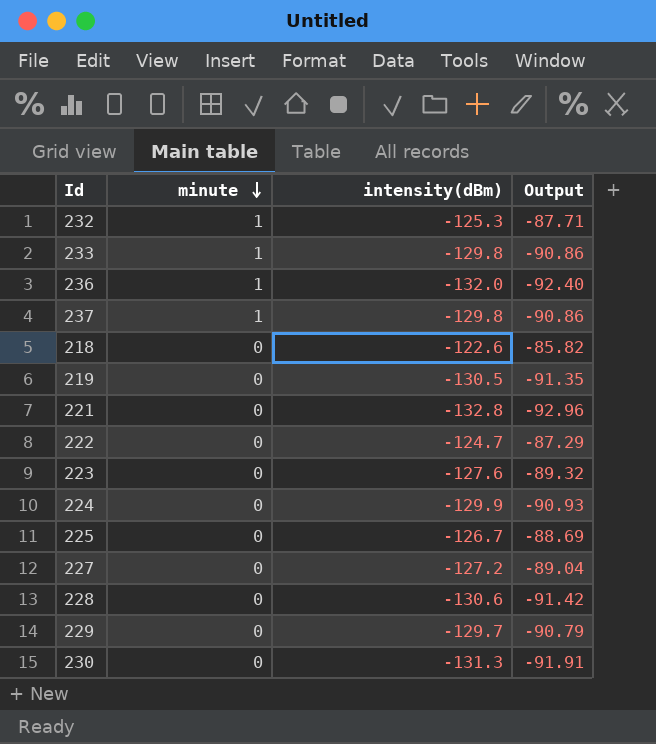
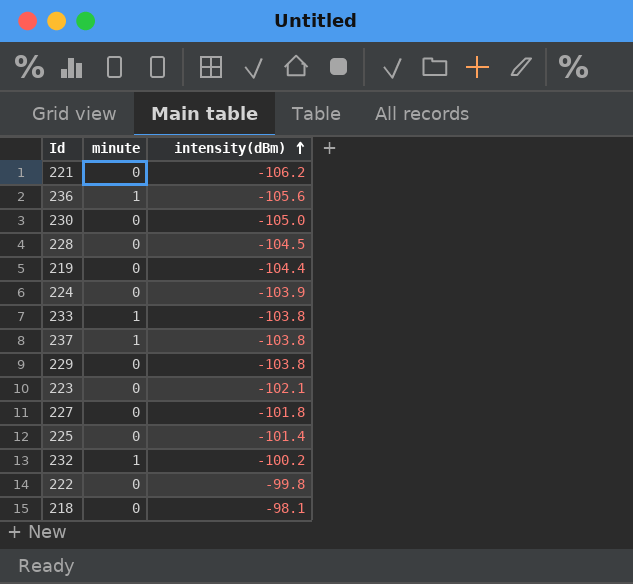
row order: minute descending -> intensity(dBm) ascending
column Output | formula: [intensity(dBm)] * 0.7 -> none
221 | intensity(dBm): -132.8 -> -106.2
236 | intensity(dBm): -132.0 -> -105.6
230 | intensity(dBm): -131.3 -> -105.0
228 | intensity(dBm): -130.6 -> -104.5
219 | intensity(dBm): -130.5 -> -104.4
224 | intensity(dBm): -129.9 -> -103.9
233 | intensity(dBm): -129.8 -> -103.8
237 | intensity(dBm): -129.8 -> -103.8
229 | intensity(dBm): -129.7 -> -103.8
223 | intensity(dBm): -127.6 -> -102.1
227 | intensity(dBm): -127.2 -> -101.8
225 | intensity(dBm): -126.7 -> -101.4
232 | intensity(dBm): -125.3 -> -100.2
222 | intensity(dBm): -124.7 -> -99.8
218 | intensity(dBm): -122.6 -> -98.1

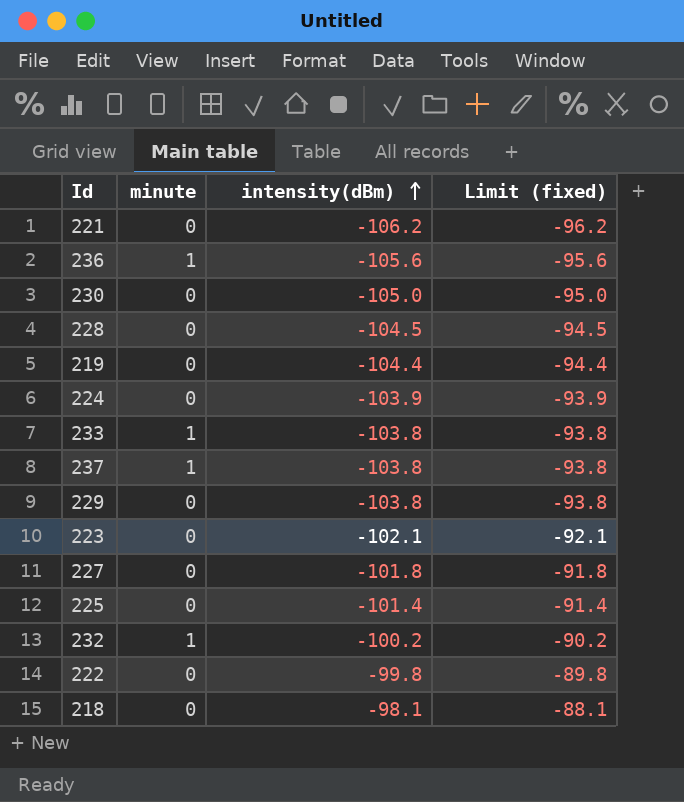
column Limit (fixed) | formula: none -> [intensity(dBm)] + 10

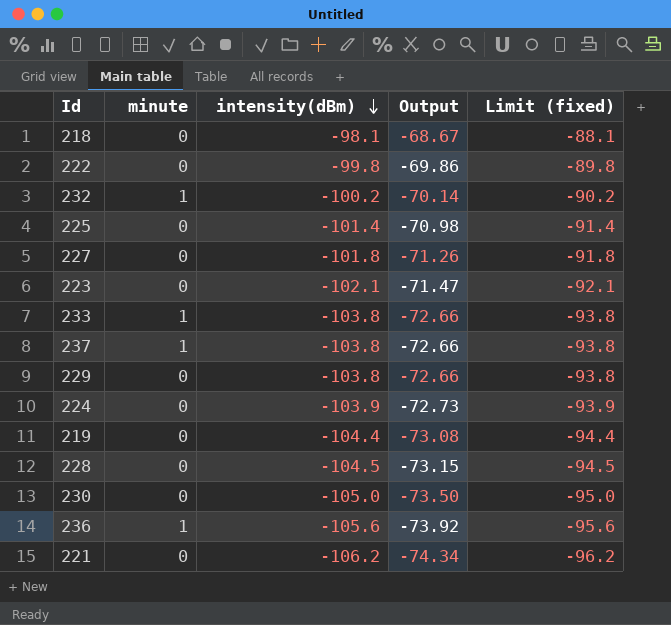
row order: intensity(dBm) ascending -> intensity(dBm) descending
column Output | formula: none -> [intensity(dBm)] * 0.7

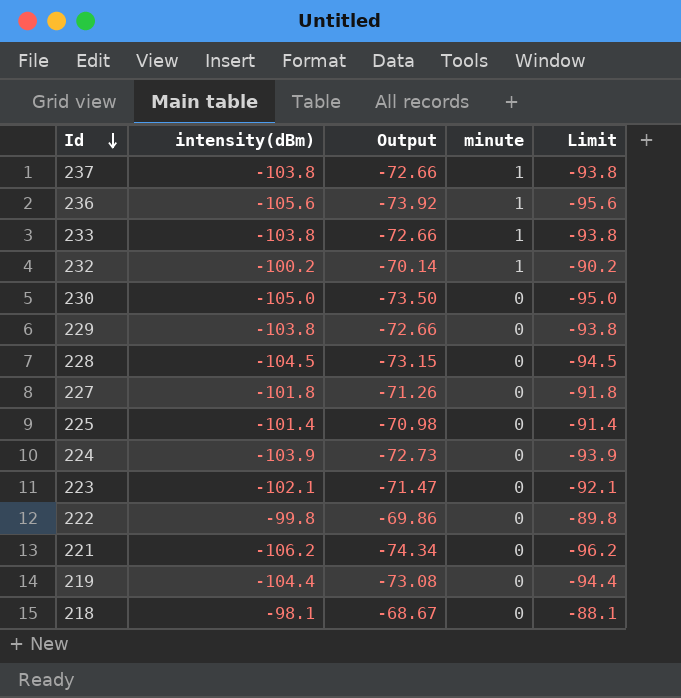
row order: intensity(dBm) descending -> Id descending
column minute | position: 2 -> 4
column name: Limit (fixed) -> Limit

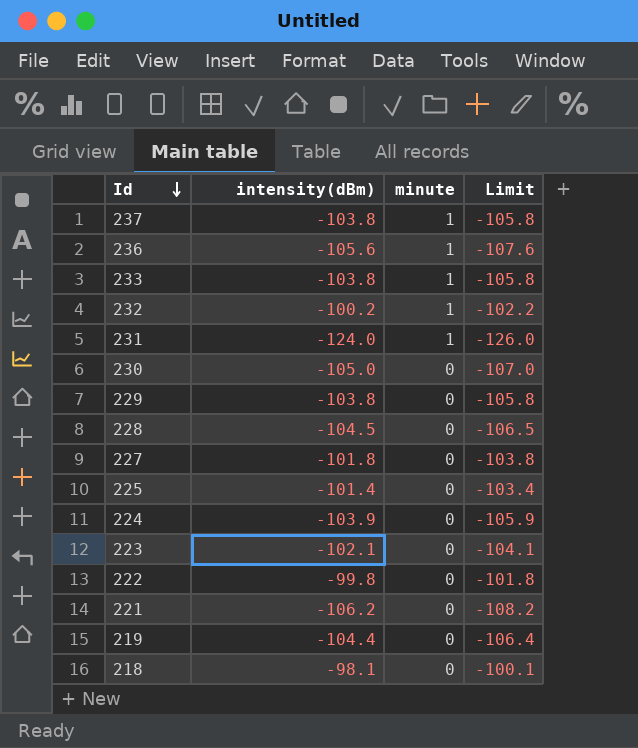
column Output | formula: [intensity(dBm)] * 0.7 -> none
column Limit | formula: [intensity(dBm)] + 10 -> [intensity(dBm)] - 2
row 231: none -> -124.0 | 1 | -126.0

